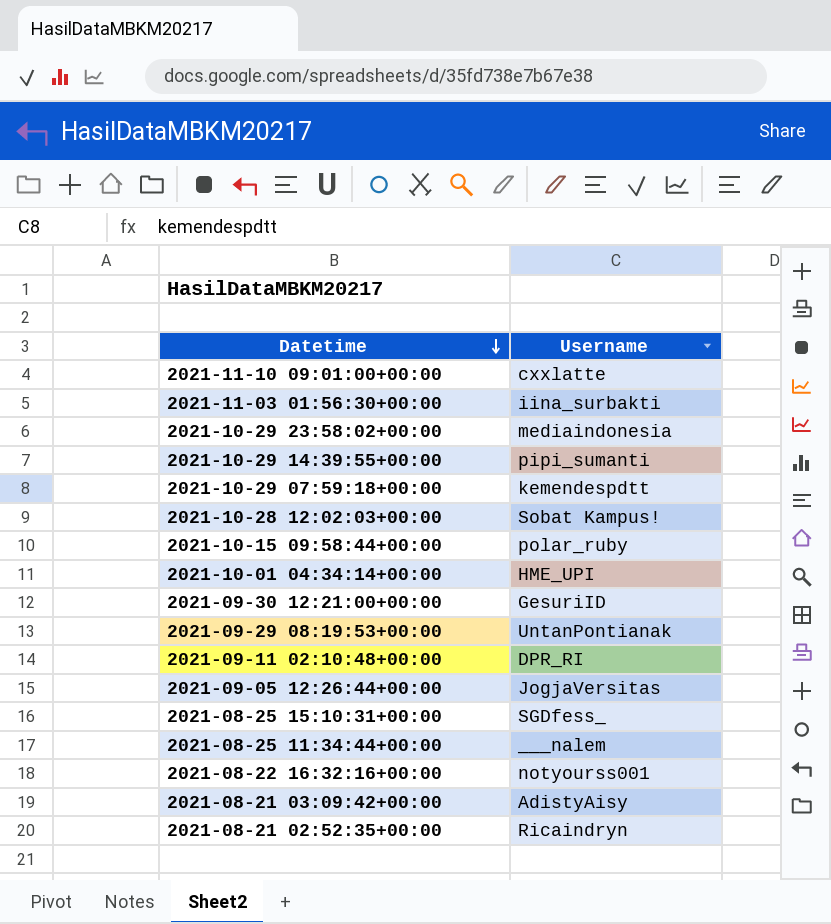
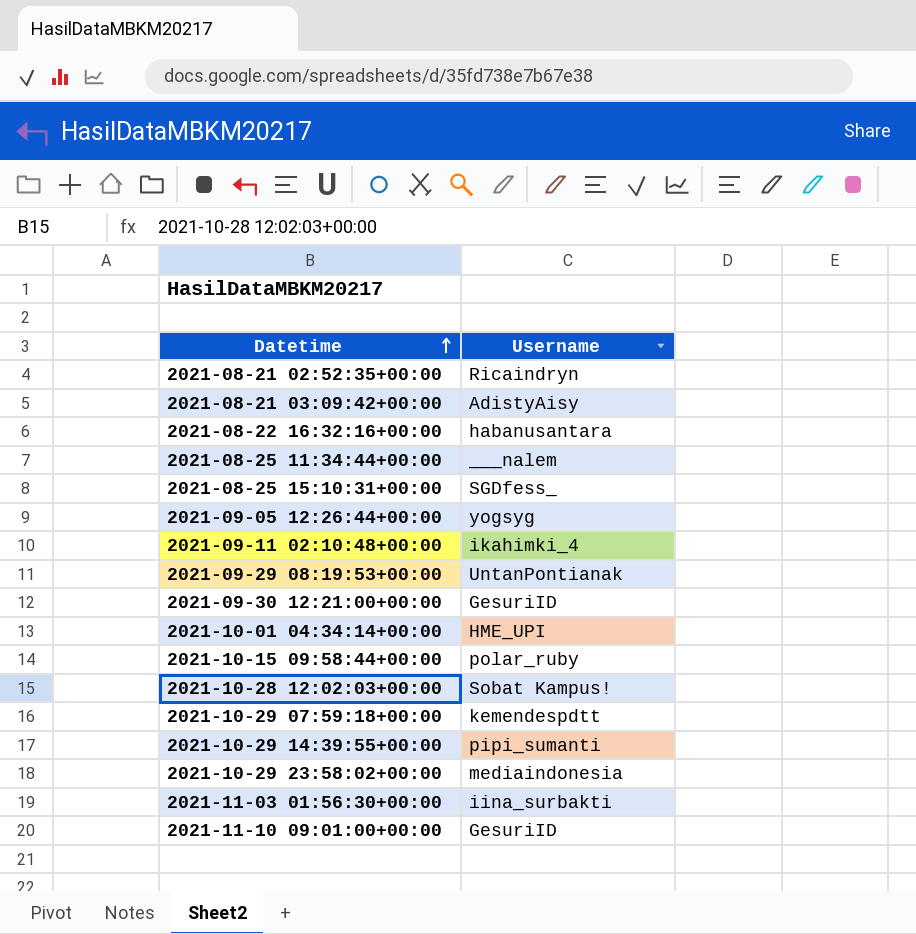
row order: Datetime descending -> Datetime ascending
2021-08-22 16:32:16+00:00 | Username: notyourss001 -> habanusantara
2021-09-05 12:26:44+00:00 | Username: JogjaVersitas -> yogsyg
2021-09-11 02:10:48+00:00 | Username: DPR_RI -> ikahimki_4
2021-11-10 09:01:00+00:00 | Username: cxxlatte -> GesuriID

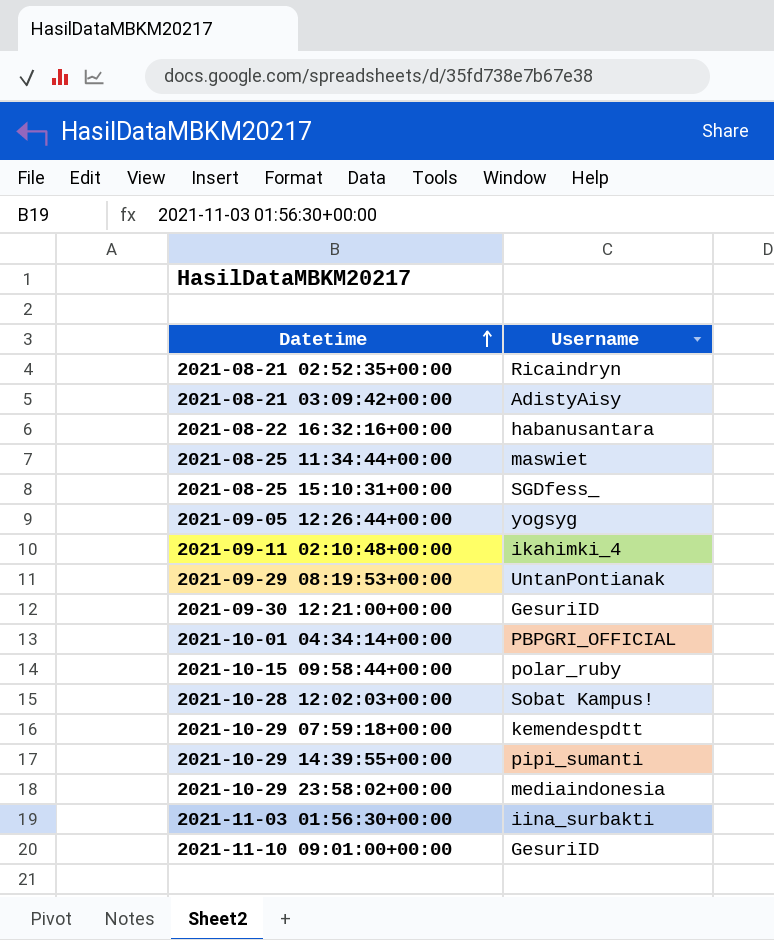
2021-08-25 11:34:44+00:00 | Username: ___nalem -> maswiet
2021-10-01 04:34:14+00:00 | Username: HME_UPI -> PBPGRI_OFFICIAL

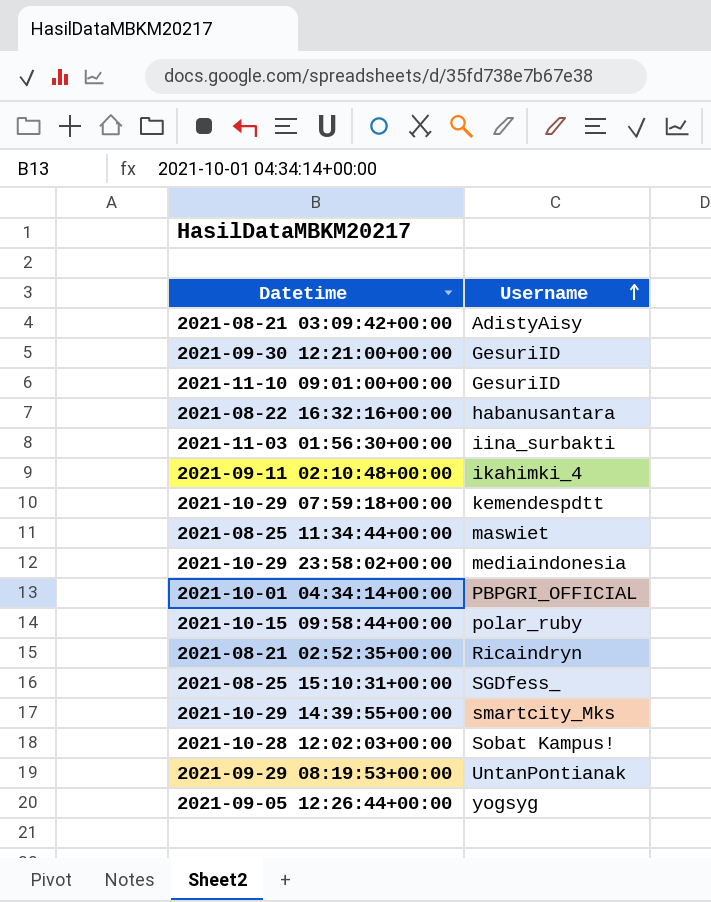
row order: Datetime ascending -> Username ascending
2021-10-29 14:39:55+00:00 | Username: pipi_sumanti -> smartcity_Mks

